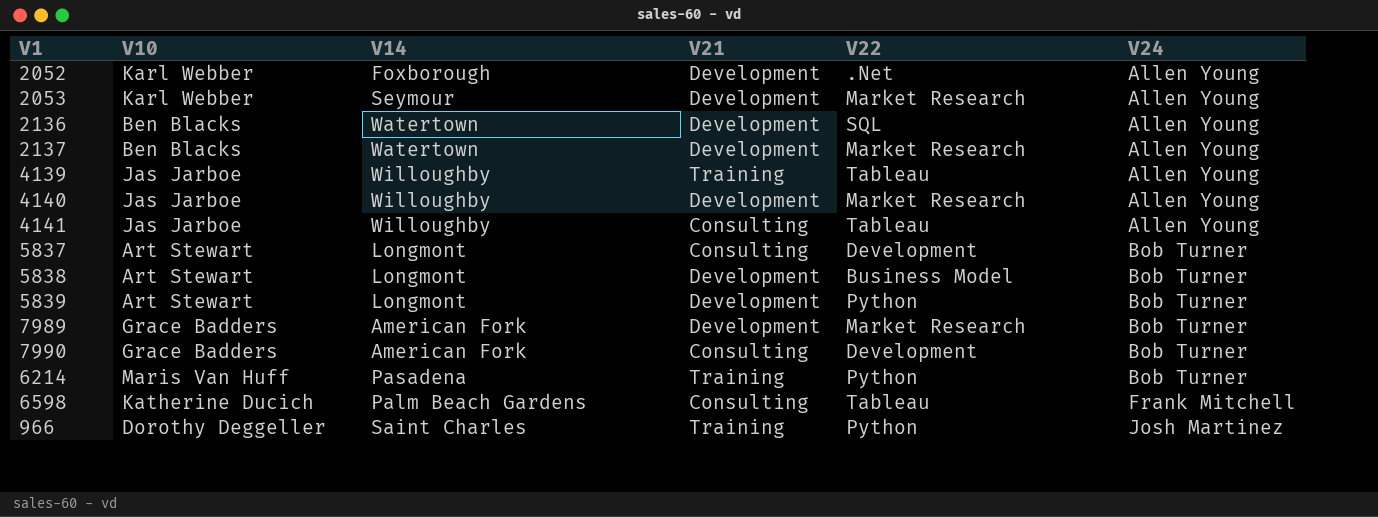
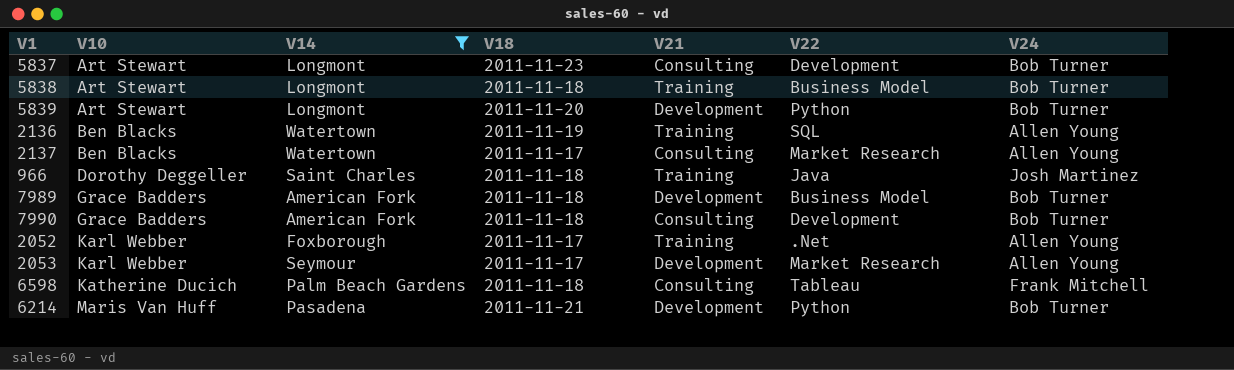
filter: none -> V14 != Willoughby
row order: V24 ascending -> V10 ascending
column V18 | position: none -> 4
5838 | V21: Development -> Training
2136 | V21: Development -> Training
2137 | V21: Development -> Consulting
966 | V22: Python -> Java
7989 | V22: Market Research -> Business Model
2052 | V21: Development -> Training
6214 | V21: Training -> Development

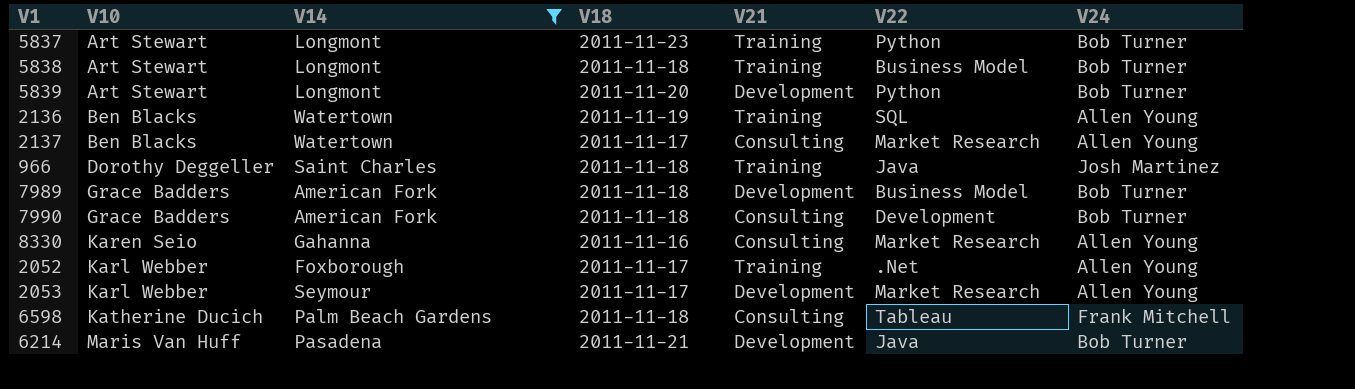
5837 | V21: Consulting -> Training
5837 | V22: Development -> Python
row 8330: none -> Karen Seio | Gahanna | 2011-11-16 | Consulting | Market Research | Allen Young
6214 | V22: Python -> Java

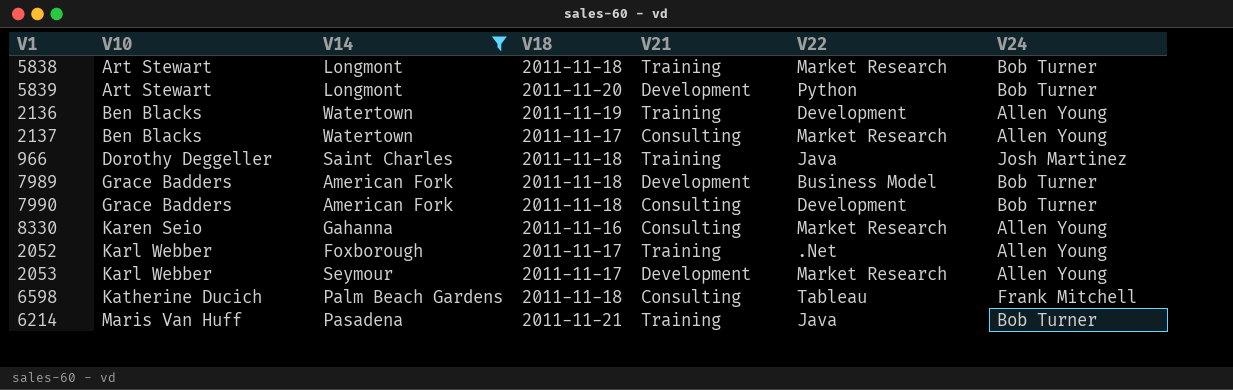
row 5837: Art Stewart | Longmont | 2011-11-23 | Training | Python | Bob Turner -> none
5838 | V22: Business Model -> Market Research
2136 | V22: SQL -> Development
6214 | V21: Development -> Training

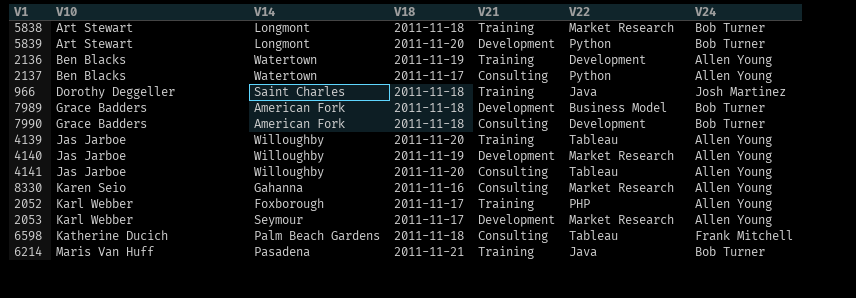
filter: V14 != Willoughby -> none
2137 | V22: Market Research -> Python
2052 | V22: .Net -> PHP

